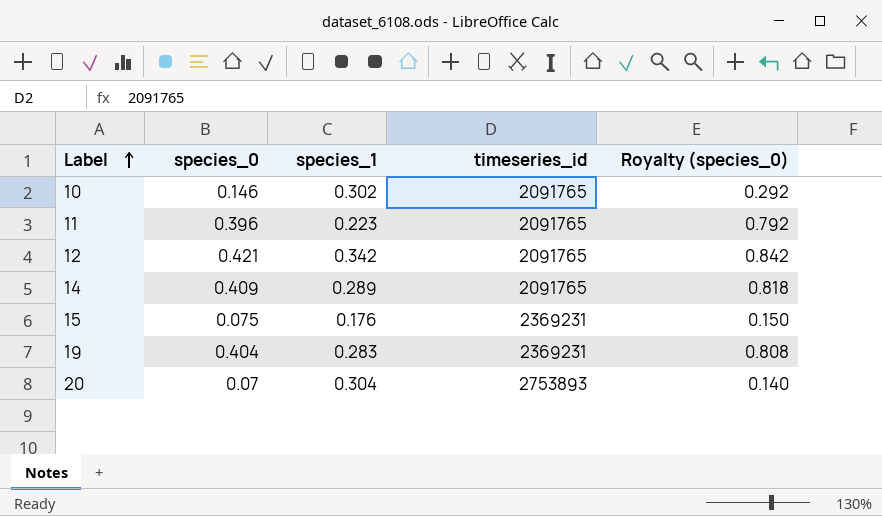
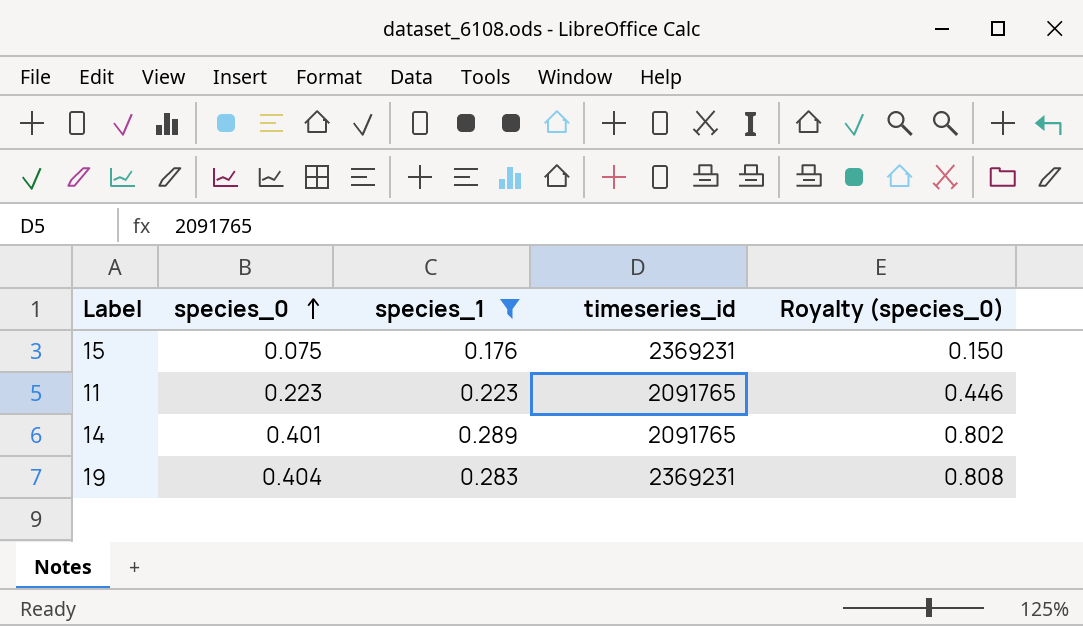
filter: none -> species_1 <= 0.289
row order: Label ascending -> species_0 ascending
11 | species_0: 0.396 -> 0.223
11 | Royalty (species_0): 0.792 -> 0.446
14 | species_0: 0.409 -> 0.401
14 | Royalty (species_0): 0.818 -> 0.802

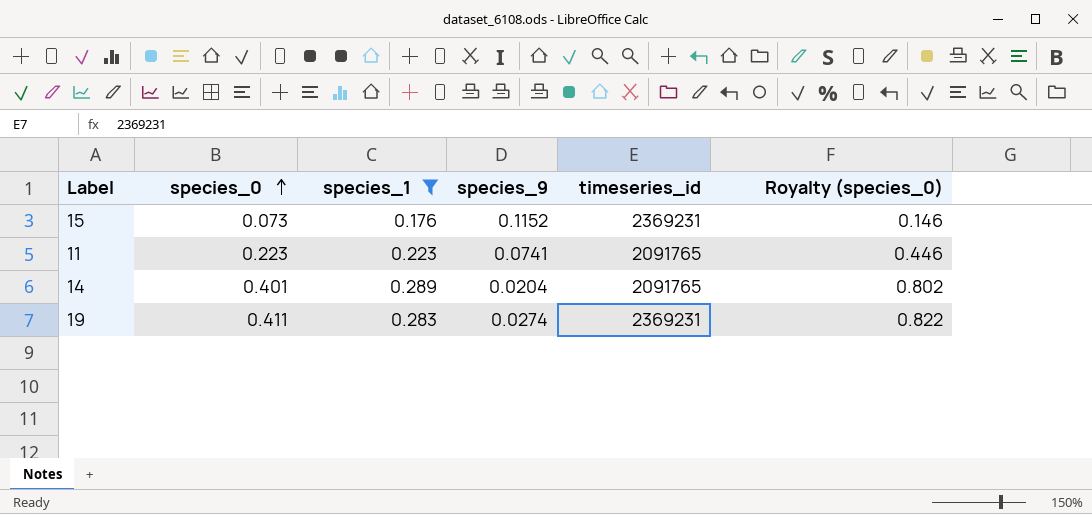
column species_9 | position: none -> 4
15 | species_0: 0.075 -> 0.073
15 | Royalty (species_0): 0.150 -> 0.146
19 | species_0: 0.404 -> 0.411
19 | Royalty (species_0): 0.808 -> 0.822

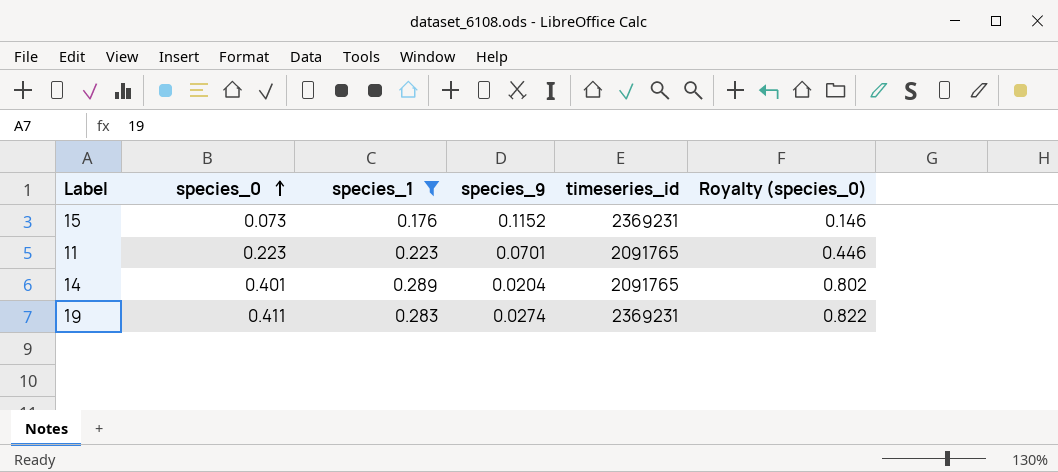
11 | species_9: 0.0741 -> 0.0701

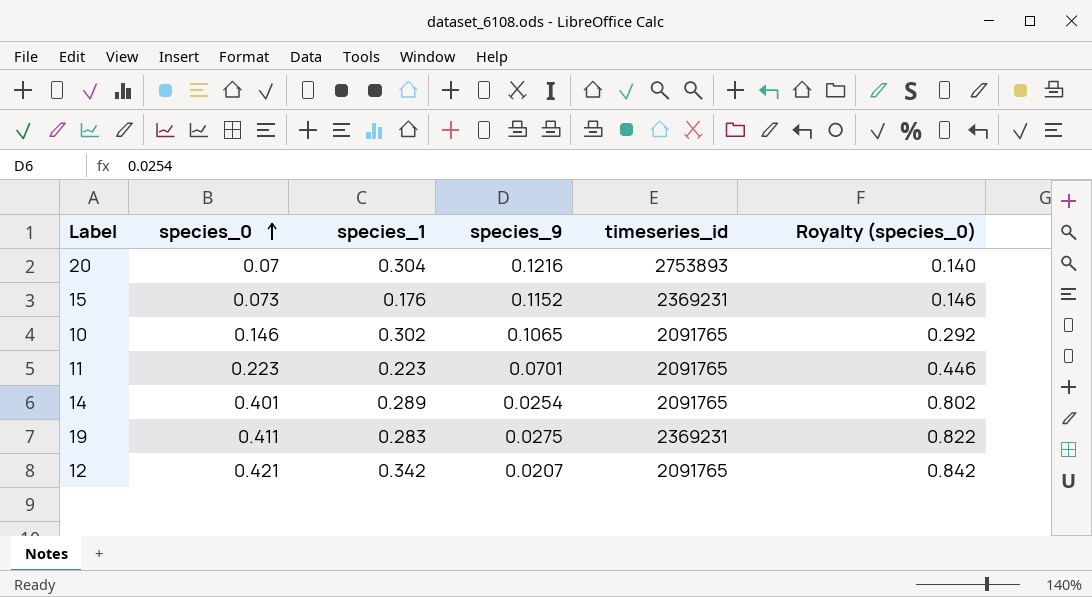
filter: species_1 <= 0.289 -> none
14 | species_9: 0.0204 -> 0.0254
19 | species_9: 0.0274 -> 0.0275

